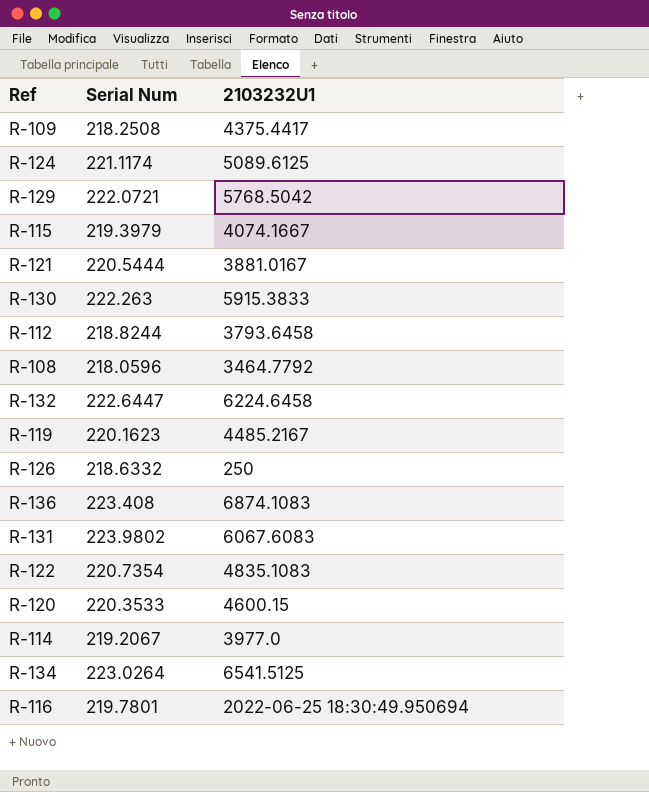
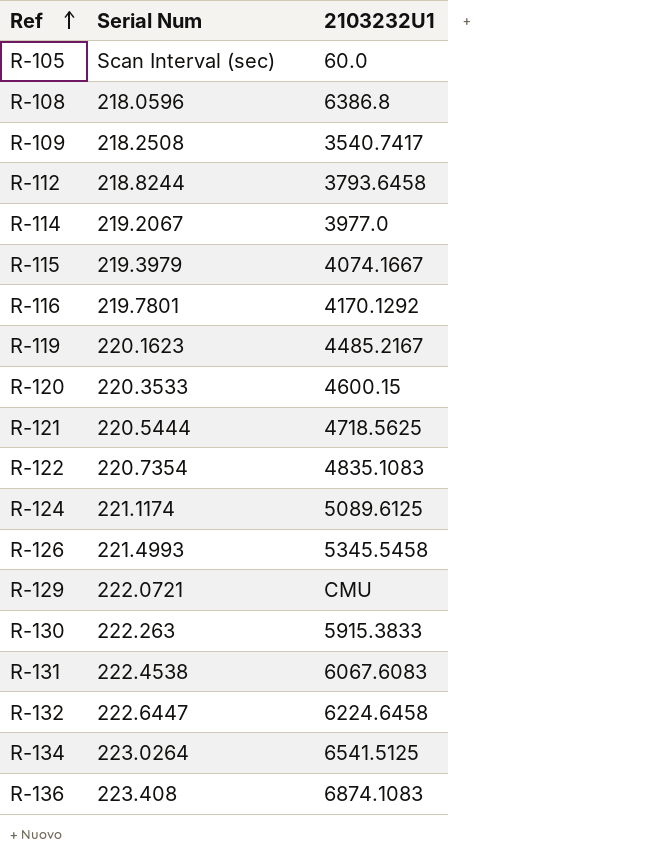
row order: none -> Ref ascending
row R-105: none -> Scan Interval (sec) | 60.0
R-108 | 2103232U1: 3464.7792 -> 6386.8
R-109 | 2103232U1: 4375.4417 -> 3540.7417
R-116 | 2103232U1: 2022-06-25 18:30:49.950694 -> 4170.1292
R-121 | 2103232U1: 3881.0167 -> 4718.5625
R-126 | Serial Num: 218.6332 -> 221.4993
R-126 | 2103232U1: 250 -> 5345.5458
R-129 | 2103232U1: 5768.5042 -> CMU
R-131 | Serial Num: 223.9802 -> 222.4538

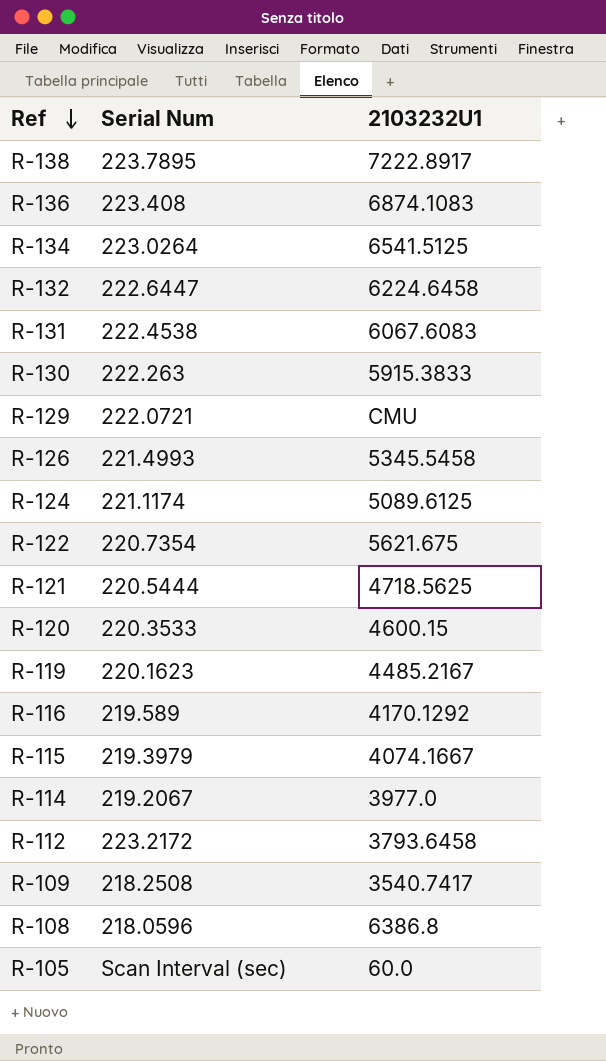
row order: Ref ascending -> Ref descending
row R-138: none -> 223.7895 | 7222.8917
R-122 | 2103232U1: 4835.1083 -> 5621.675
R-116 | Serial Num: 219.7801 -> 219.589
R-112 | Serial Num: 218.8244 -> 223.2172

